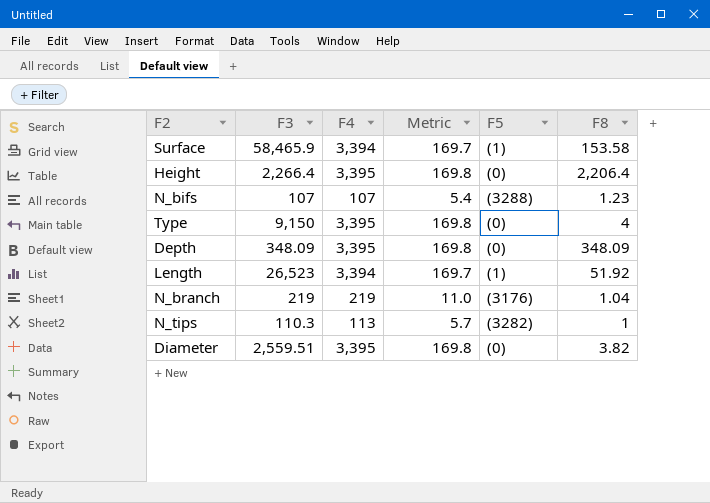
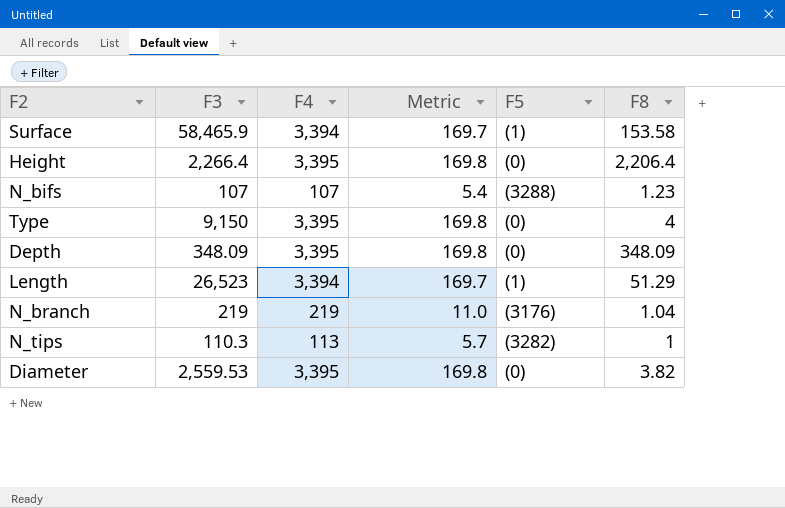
Length | F8: 51.92 -> 51.29
Diameter | F3: 2,559.51 -> 2,559.53

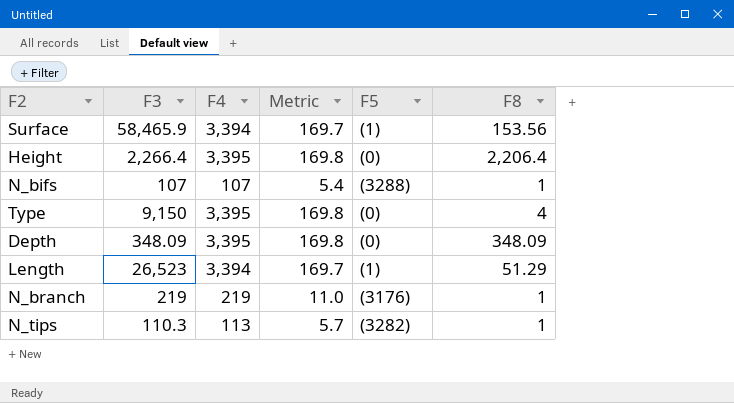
row Diameter: 2,559.53 | 3,395 | 169.8 | (0) | 3.82 -> none
Surface | F8: 153.58 -> 153.56
N_bifs | F8: 1.23 -> 1
N_branch | F8: 1.04 -> 1

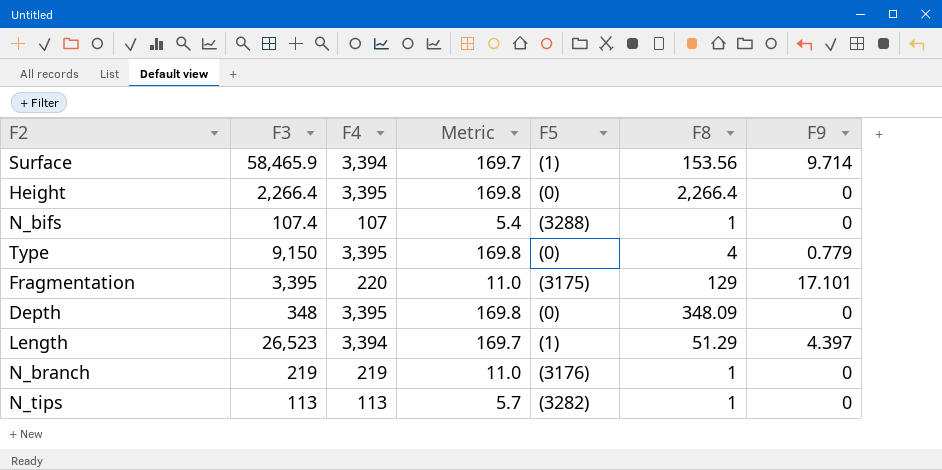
column F9 | position: none -> 7
Height | F8: 2,206.4 -> 2,266.4
N_bifs | F3: 107 -> 107.4
row Fragmentation: none -> 3,395 | 220 | 11.0 | (3175) | 129 | 17.101
Depth | F3: 348.09 -> 348
N_tips | F3: 110.3 -> 113

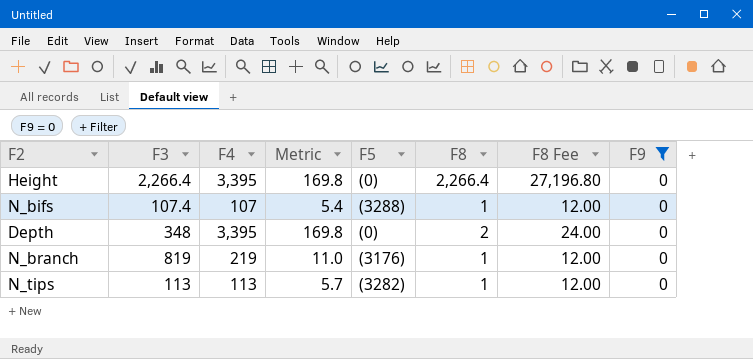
filter: none -> F9 = 0
column F8 Fee | formula: none -> [F8] * 12
Depth | F8: 348.09 -> 2
N_branch | F3: 219 -> 819

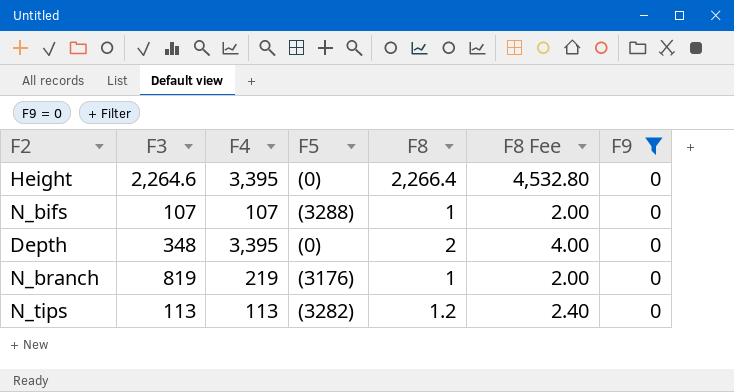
column Metric | formula: [F4] * 0.05 -> none
column F8 Fee | formula: [F8] * 12 -> [F8] * 2
Height | F3: 2,266.4 -> 2,264.6
N_bifs | F3: 107.4 -> 107
N_tips | F8: 1 -> 1.2

